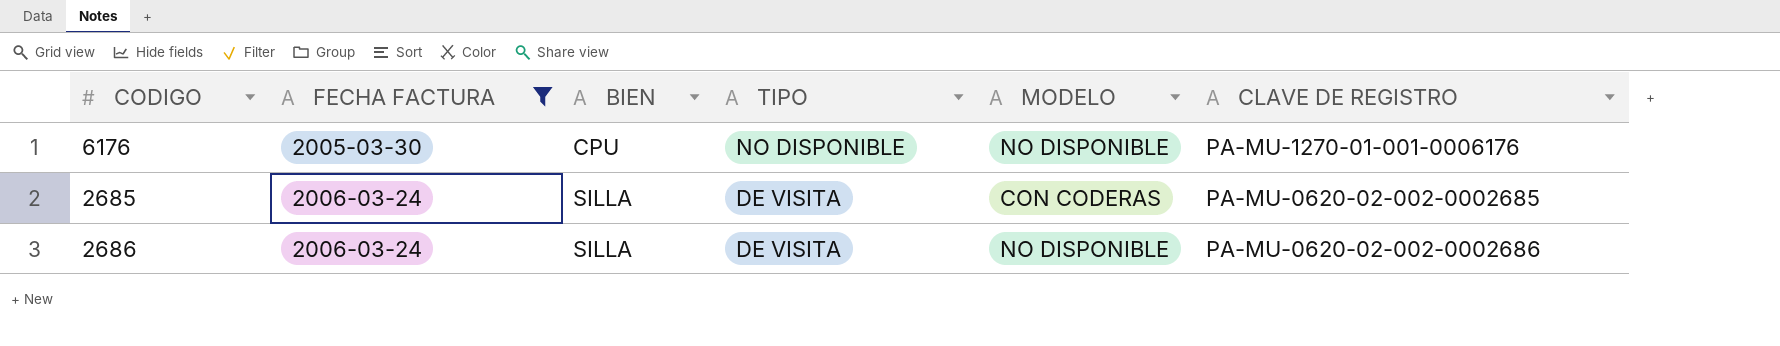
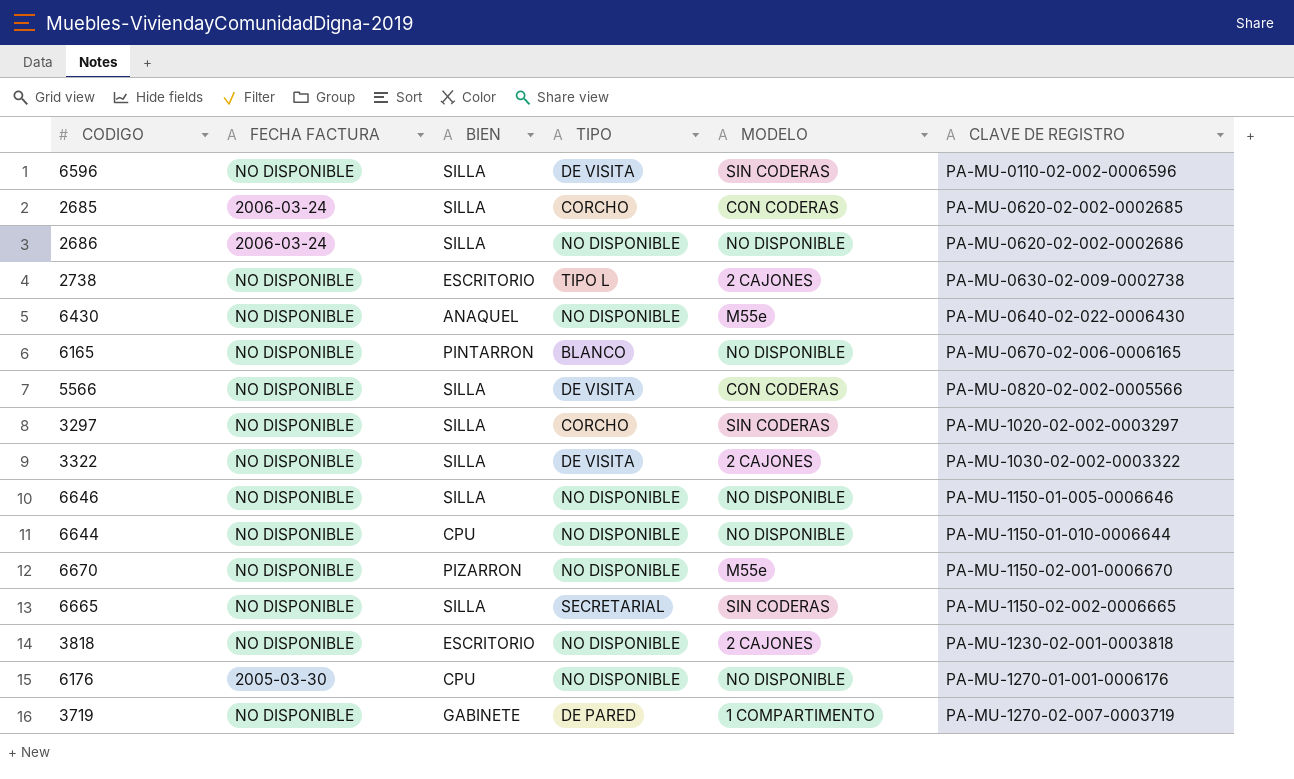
filter: FECHA FACTURA != NO DISPONIBLE -> none
row order: FECHA FACTURA ascending -> CLAVE DE REGISTRO ascending
2685 | TIPO: DE VISITA -> CORCHO
2686 | TIPO: DE VISITA -> NO DISPONIBLE

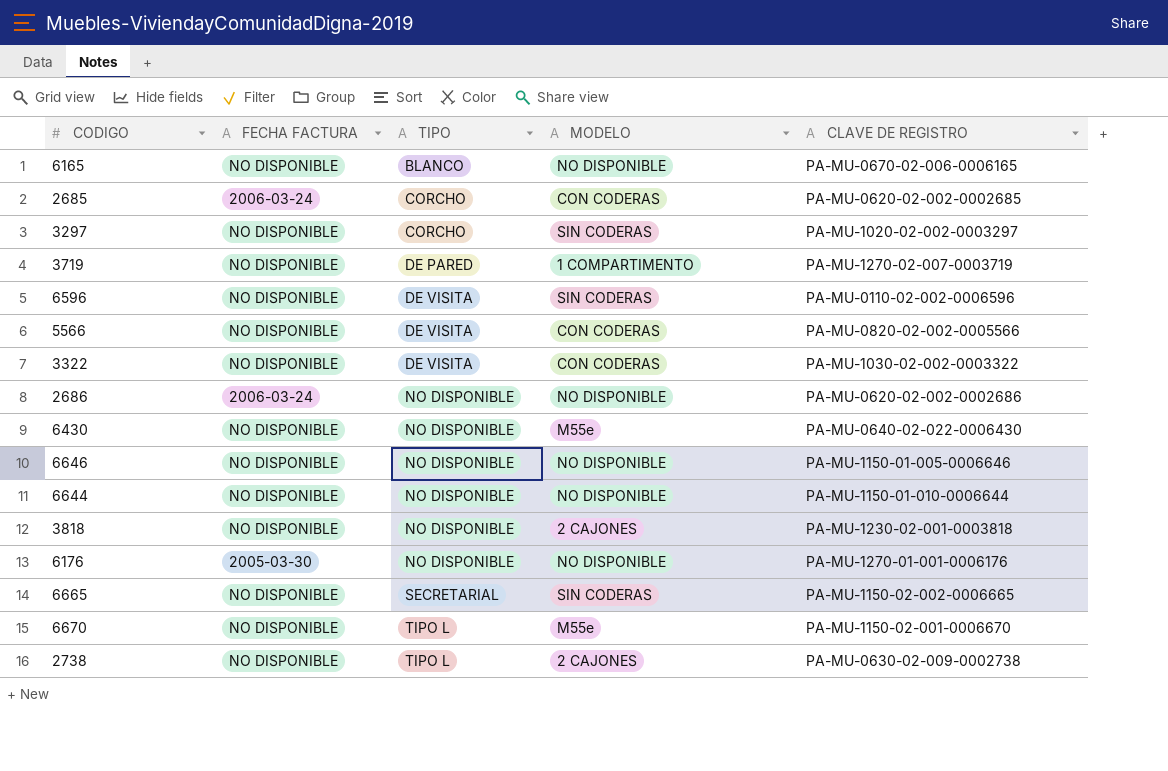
row order: CLAVE DE REGISTRO ascending -> TIPO ascending
column BIEN | position: 3 -> none
3322 | MODELO: 2 CAJONES -> CON CODERAS
6670 | TIPO: NO DISPONIBLE -> TIPO L

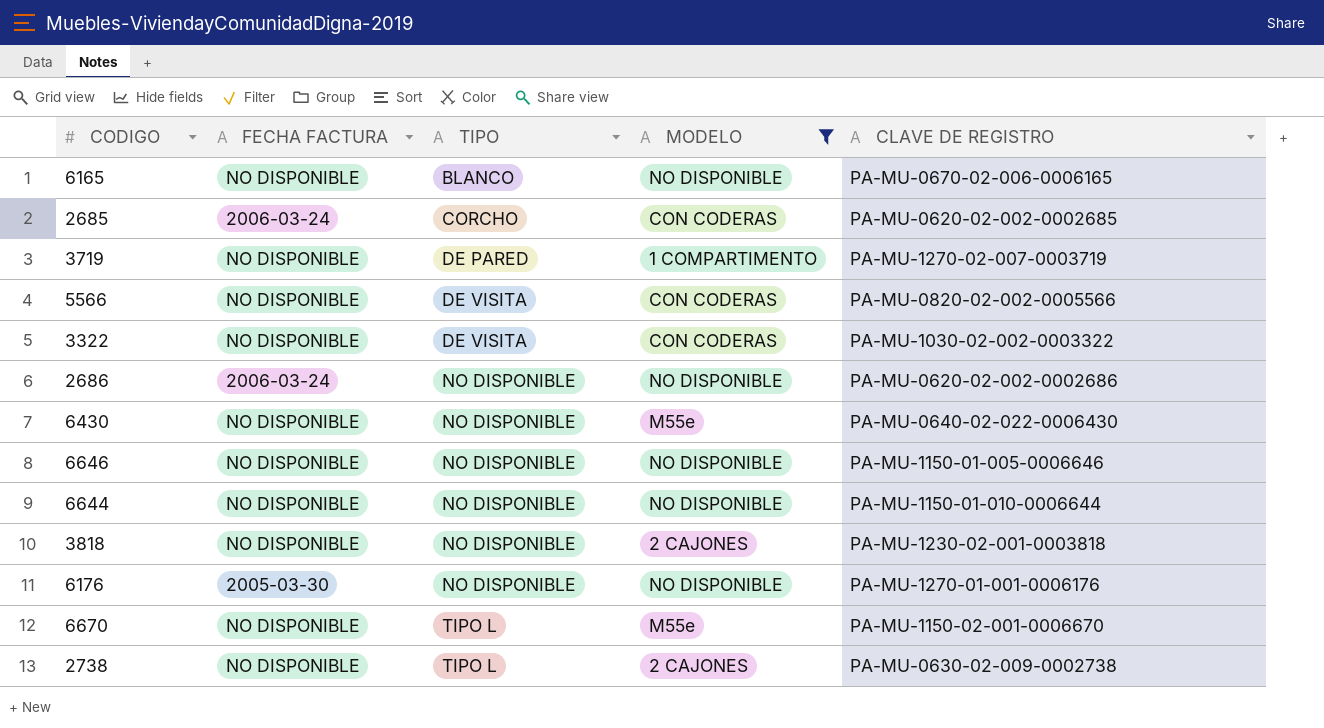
filter: none -> MODELO != SIN CODERAS

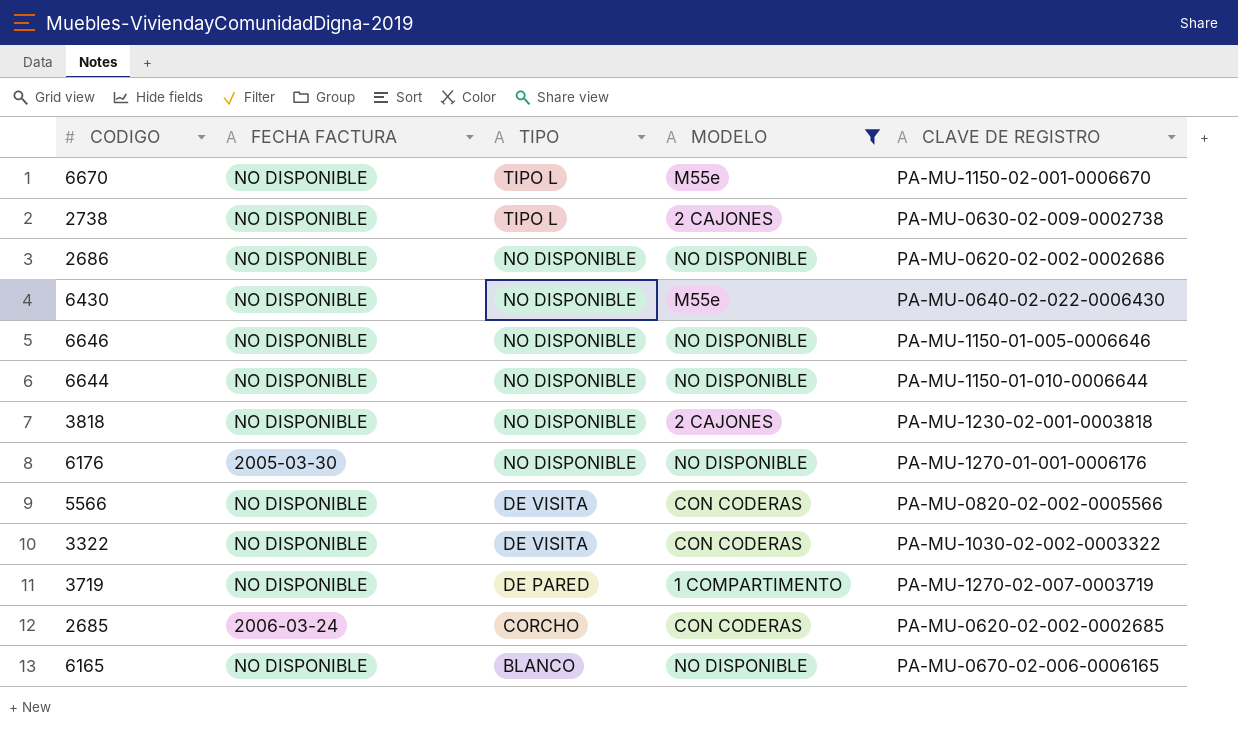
row order: TIPO ascending -> TIPO descending
2686 | FECHA FACTURA: 2006-03-24 -> NO DISPONIBLE

